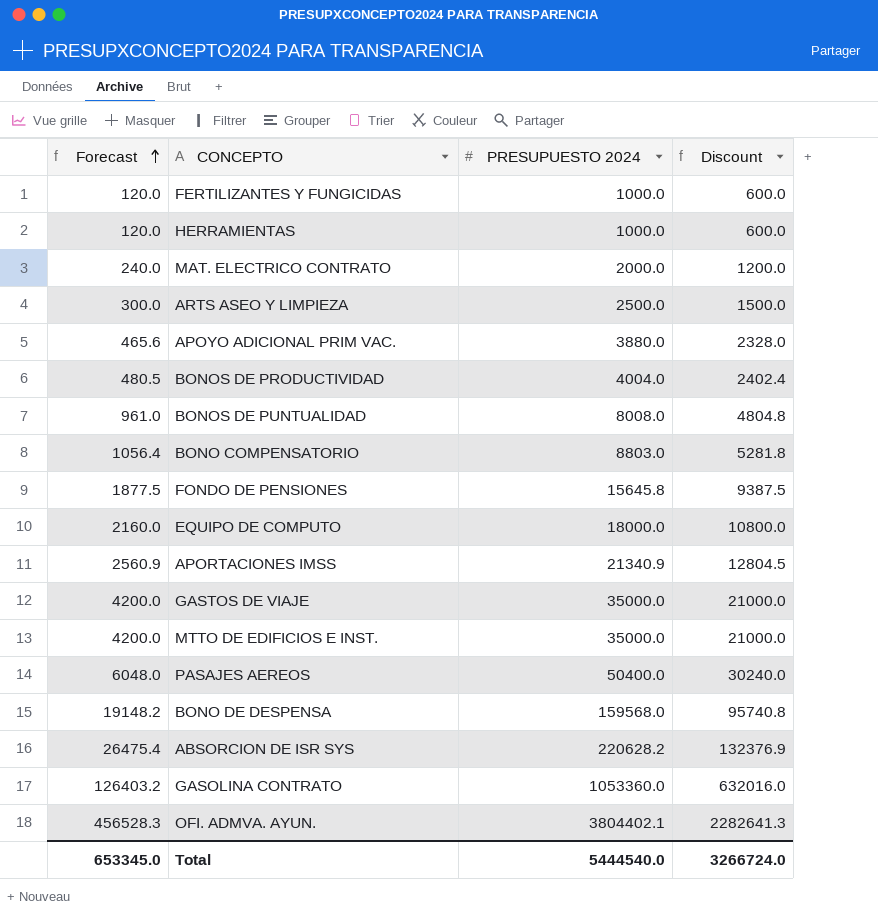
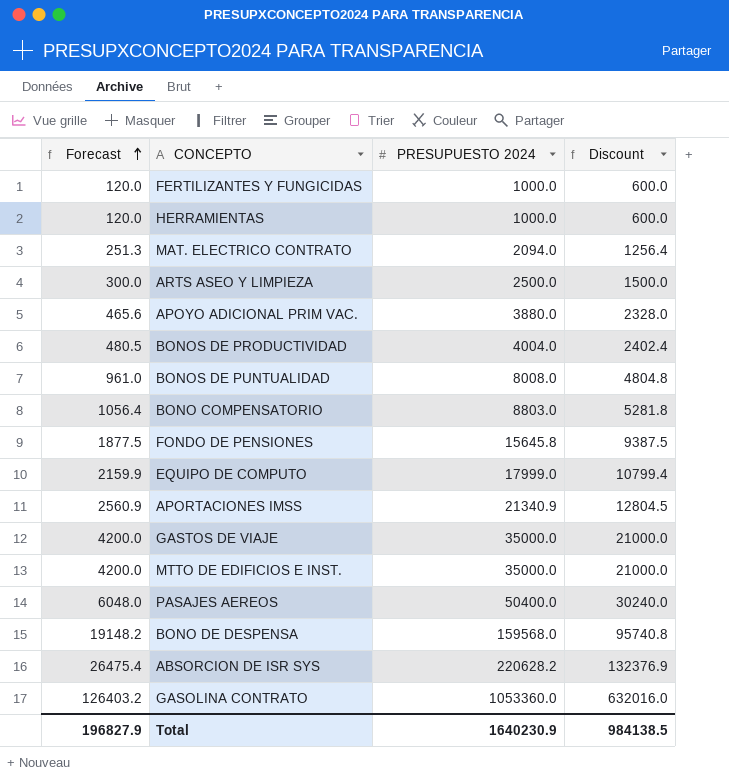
row OFI. ADMVA. AYUN.: 456528.3 | 3804402.1 | 2282641.3 -> none
MAT. ELECTRICO CONTRATO | Forecast: 240.0 -> 251.3
MAT. ELECTRICO CONTRATO | PRESUPUESTO 2024: 2000.0 -> 2094.0
MAT. ELECTRICO CONTRATO | Discount: 1200.0 -> 1256.4
EQUIPO DE COMPUTO | Forecast: 2160.0 -> 2159.9
EQUIPO DE COMPUTO | PRESUPUESTO 2024: 18000.0 -> 17999.0
EQUIPO DE COMPUTO | Discount: 10800.0 -> 10799.4
Total | Forecast: 653345.0 -> 196827.9
Total | PRESUPUESTO 2024: 5444540.0 -> 1640230.9
Total | Discount: 3266724.0 -> 984138.5

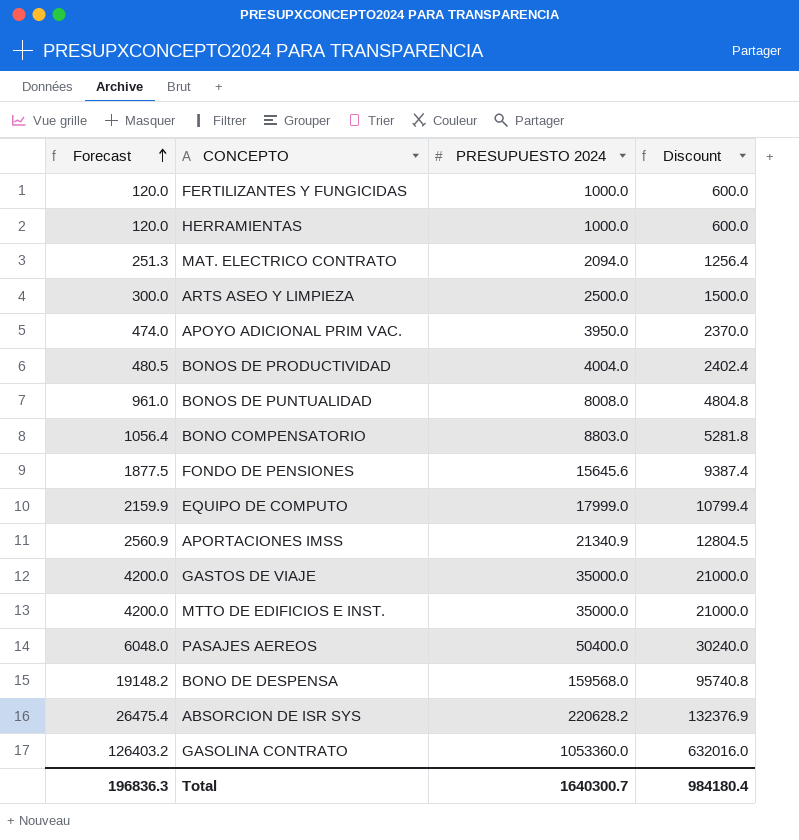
APOYO ADICIONAL PRIM VAC. | Forecast: 465.6 -> 474.0
APOYO ADICIONAL PRIM VAC. | PRESUPUESTO 2024: 3880.0 -> 3950.0
APOYO ADICIONAL PRIM VAC. | Discount: 2328.0 -> 2370.0
FONDO DE PENSIONES | PRESUPUESTO 2024: 15645.8 -> 15645.6
FONDO DE PENSIONES | Discount: 9387.5 -> 9387.4
Total | Forecast: 196827.9 -> 196836.3
Total | PRESUPUESTO 2024: 1640230.9 -> 1640300.7
Total | Discount: 984138.5 -> 984180.4

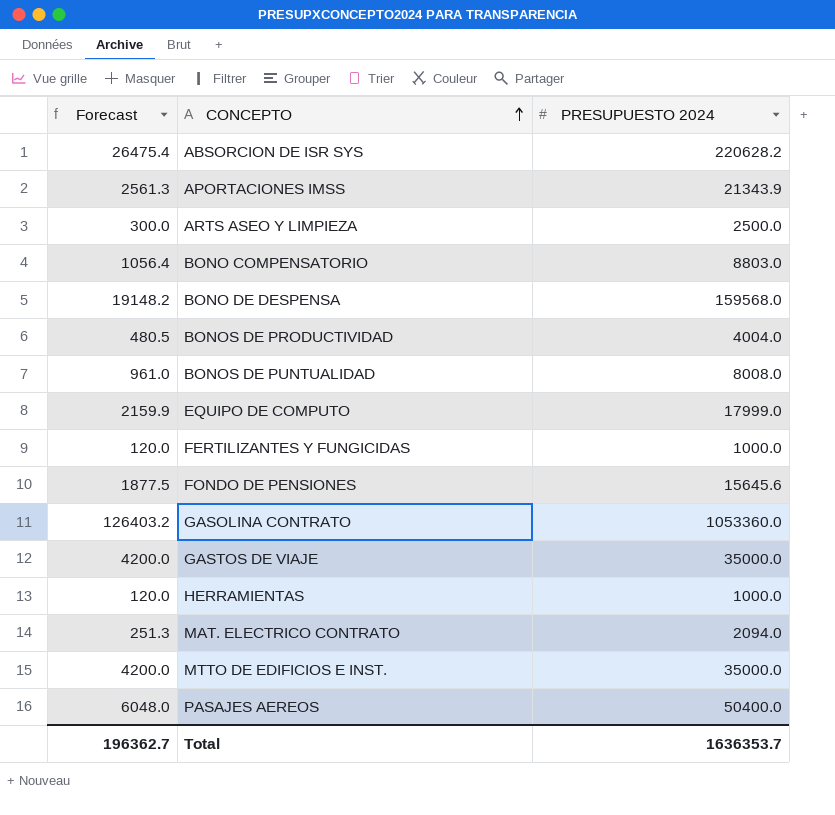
row order: Forecast ascending -> CONCEPTO ascending
column Discount | formula: [PRESUPUESTO 2024] * 0.6 -> none
row APOYO ADICIONAL PRIM VAC.: 474.0 | 3950.0 | 2370.0 -> none
APORTACIONES IMSS | Forecast: 2560.9 -> 2561.3
APORTACIONES IMSS | PRESUPUESTO 2024: 21340.9 -> 21343.9
Total | Forecast: 196836.3 -> 196362.7
Total | PRESUPUESTO 2024: 1640300.7 -> 1636353.7

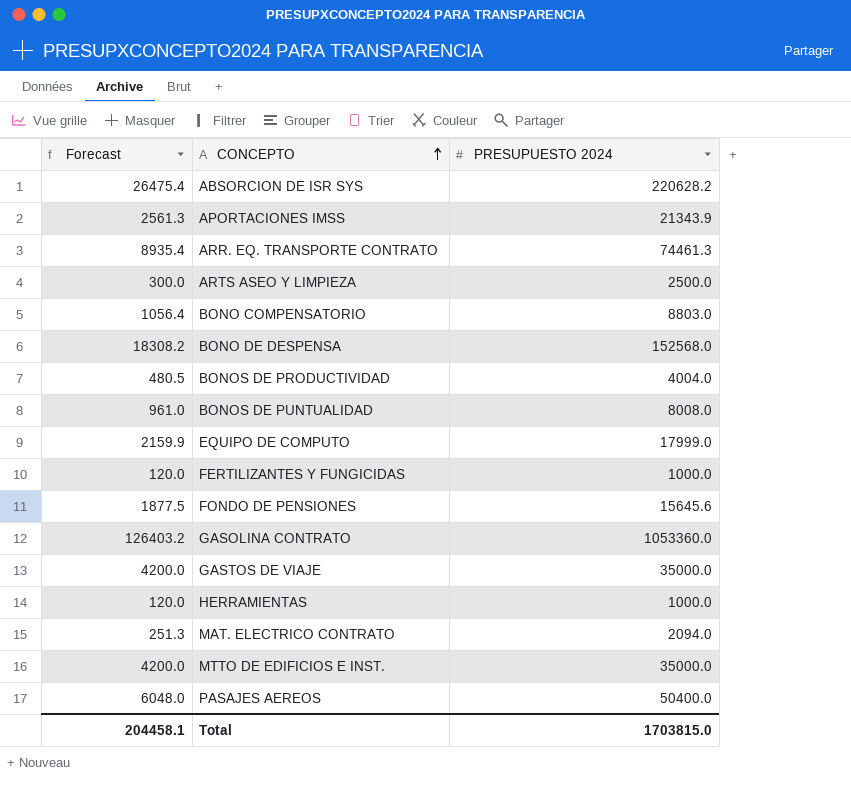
row ARR. EQ. TRANSPORTE CONTRATO: none -> 8935.4 | 74461.3
BONO DE DESPENSA | Forecast: 19148.2 -> 18308.2
BONO DE DESPENSA | PRESUPUESTO 2024: 159568.0 -> 152568.0
Total | Forecast: 196362.7 -> 204458.1
Total | PRESUPUESTO 2024: 1636353.7 -> 1703815.0

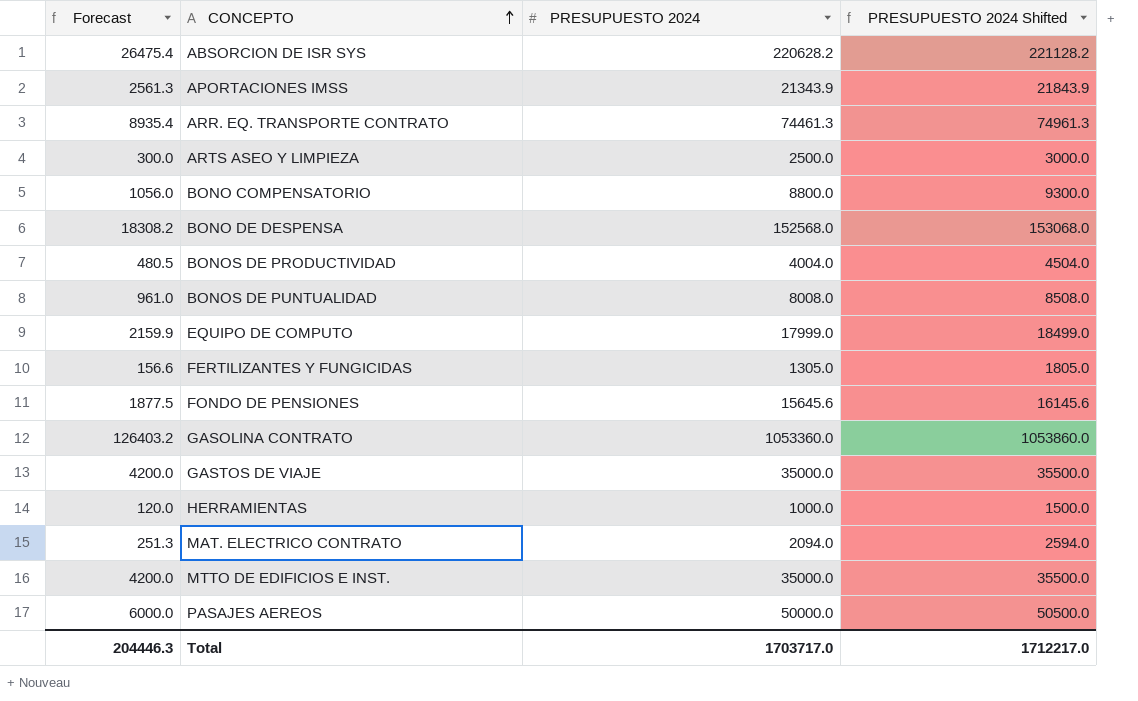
column PRESUPUESTO 2024 Shifted | formula: none -> [PRESUPUESTO 2024] + 500
BONO COMPENSATORIO | Forecast: 1056.4 -> 1056.0
BONO COMPENSATORIO | PRESUPUESTO 2024: 8803.0 -> 8800.0
FERTILIZANTES Y FUNGICIDAS | Forecast: 120.0 -> 156.6
FERTILIZANTES Y FUNGICIDAS | PRESUPUESTO 2024: 1000.0 -> 1305.0
PASAJES AEREOS | Forecast: 6048.0 -> 6000.0
PASAJES AEREOS | PRESUPUESTO 2024: 50400.0 -> 50000.0
Total | Forecast: 204458.1 -> 204446.3
Total | PRESUPUESTO 2024: 1703815.0 -> 1703717.0

